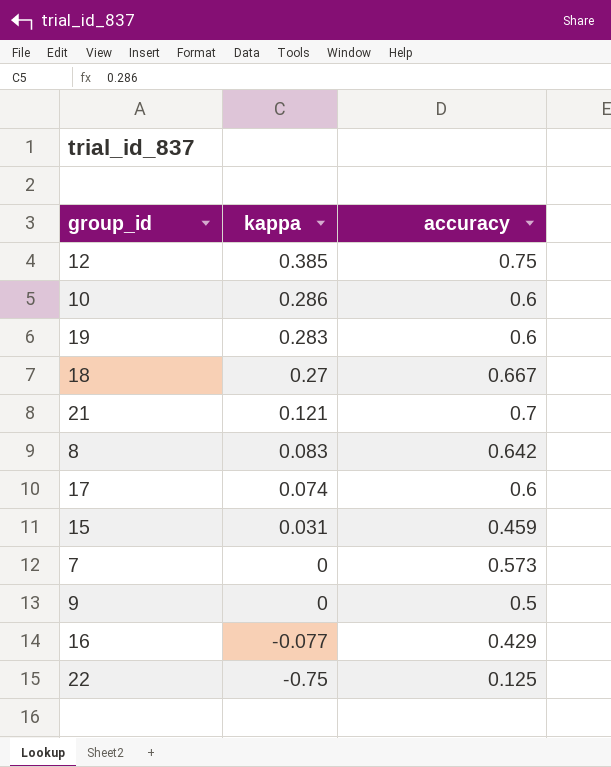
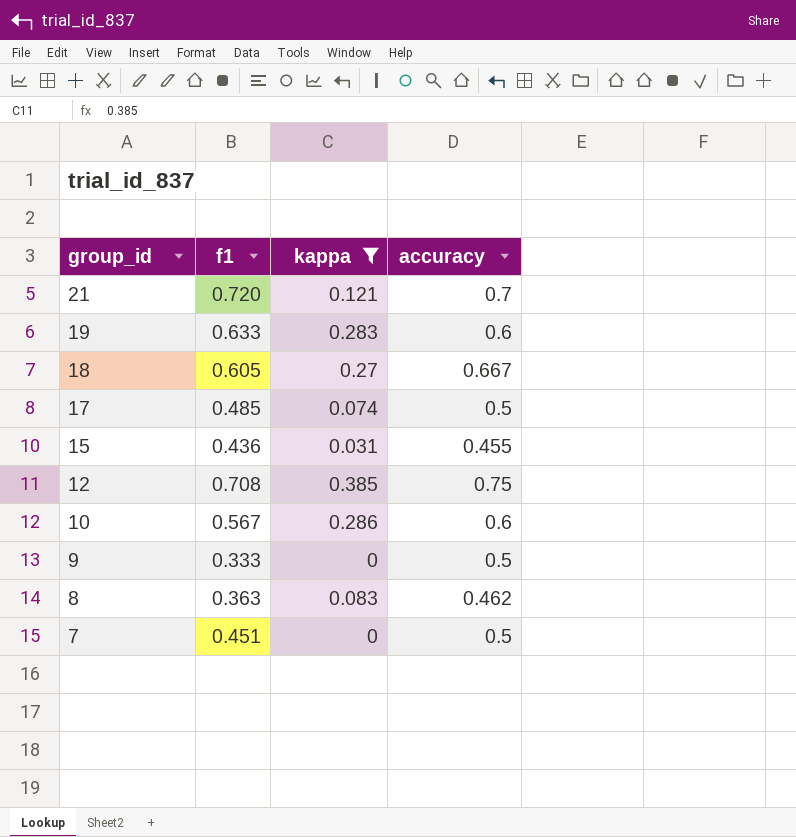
filter: none -> kappa >= 0
row order: kappa descending -> group_id descending
column f1 | position: none -> 2
17 | accuracy: 0.6 -> 0.5
15 | accuracy: 0.459 -> 0.455
8 | accuracy: 0.642 -> 0.462
7 | accuracy: 0.573 -> 0.5

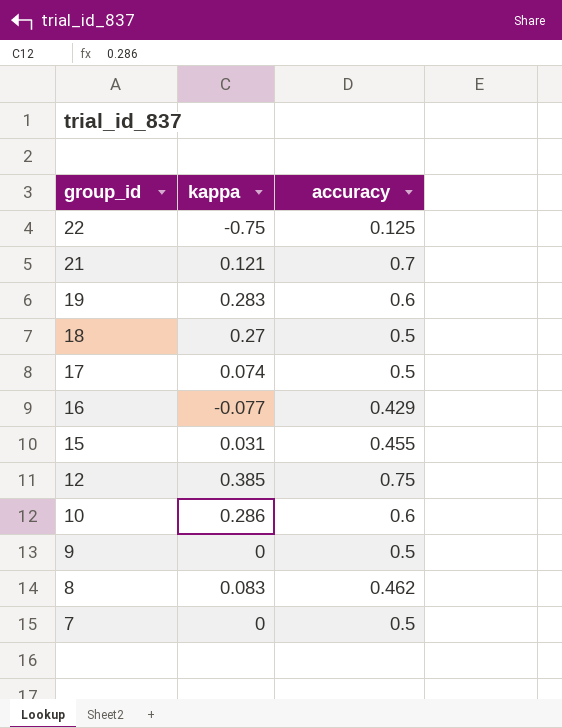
filter: kappa >= 0 -> none
column f1 | position: 2 -> none
18 | accuracy: 0.667 -> 0.5

